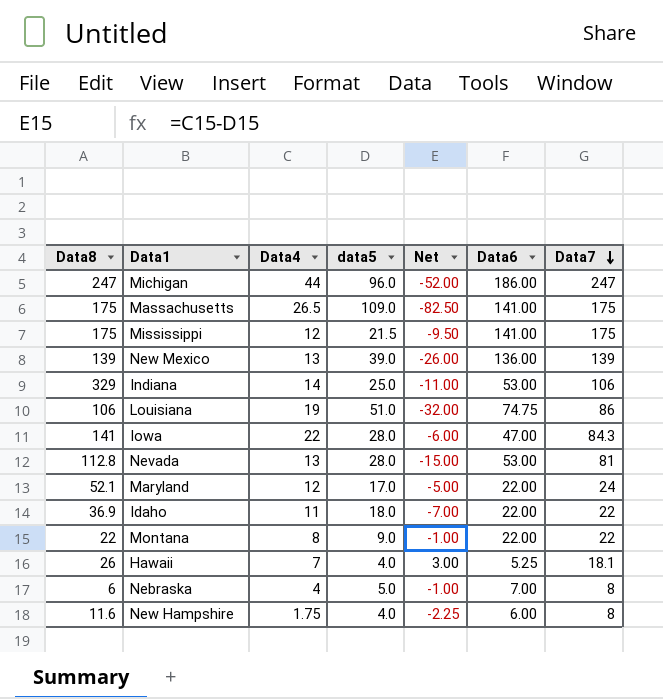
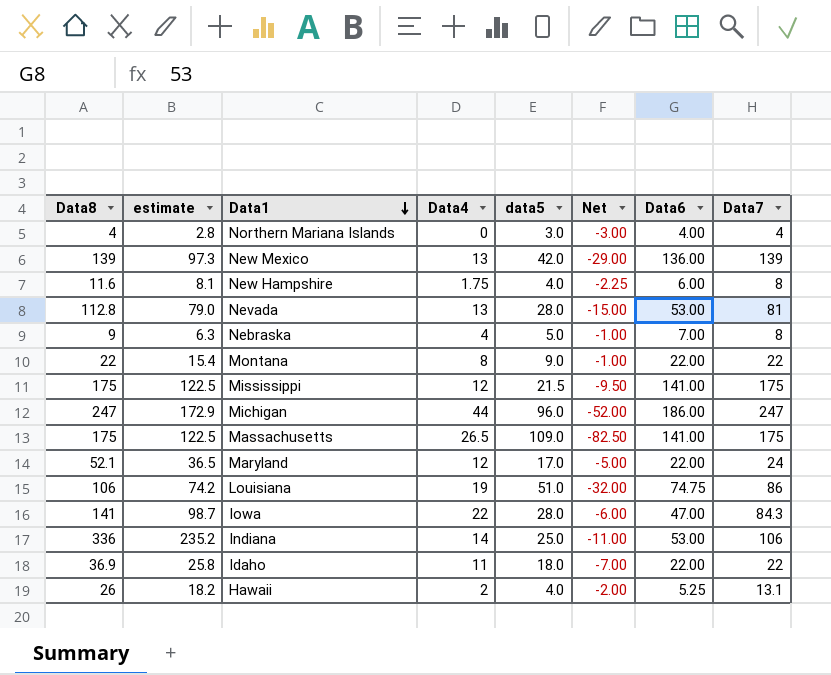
row order: Data7 descending -> Data1 descending
column estimate | formula: none -> [Data8] * 0.7
row Northern Mariana Islands: none -> 4 | 2.8 | 0 | 3.0 | -3.00 | 4.00 | 4
New Mexico | data5: 39.0 -> 42.0
New Mexico | Net: -26.00 -> -29.00
Nebraska | Data8: 6 -> 9
Indiana | Data8: 329 -> 336
Hawaii | Data4: 7 -> 2
Hawaii | Net: 3.00 -> -2.00
Hawaii | Data7: 18.1 -> 13.1

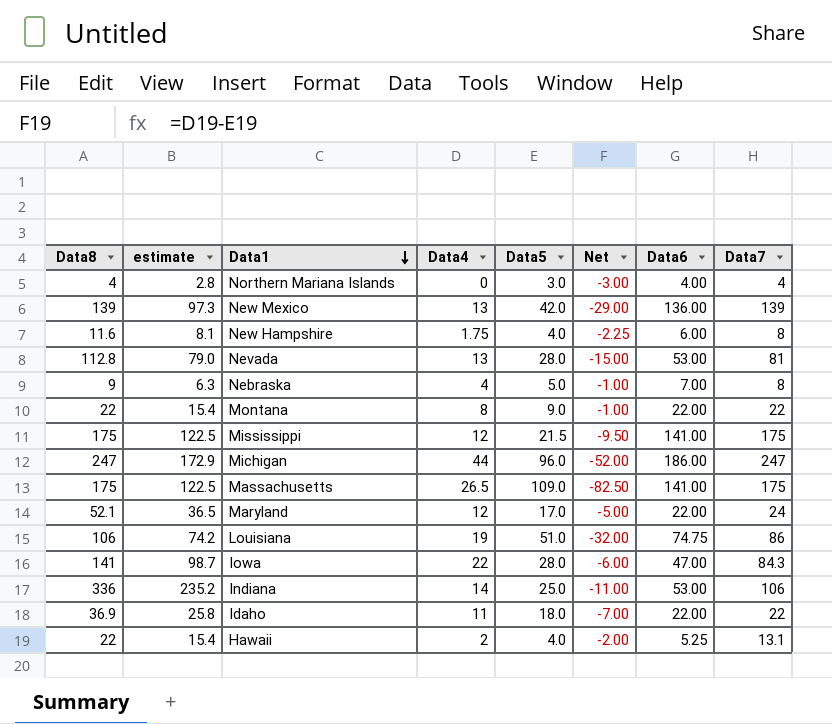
column name: data5 -> Data5
Hawaii | Data8: 26 -> 22
Hawaii | estimate: 18.2 -> 15.4

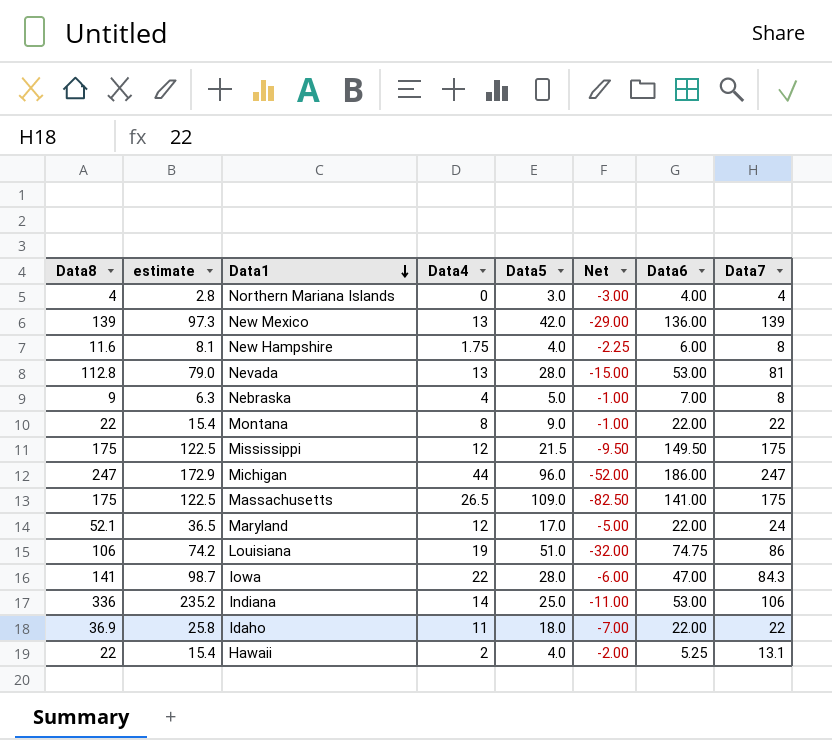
Mississippi | Data6: 141.00 -> 149.50

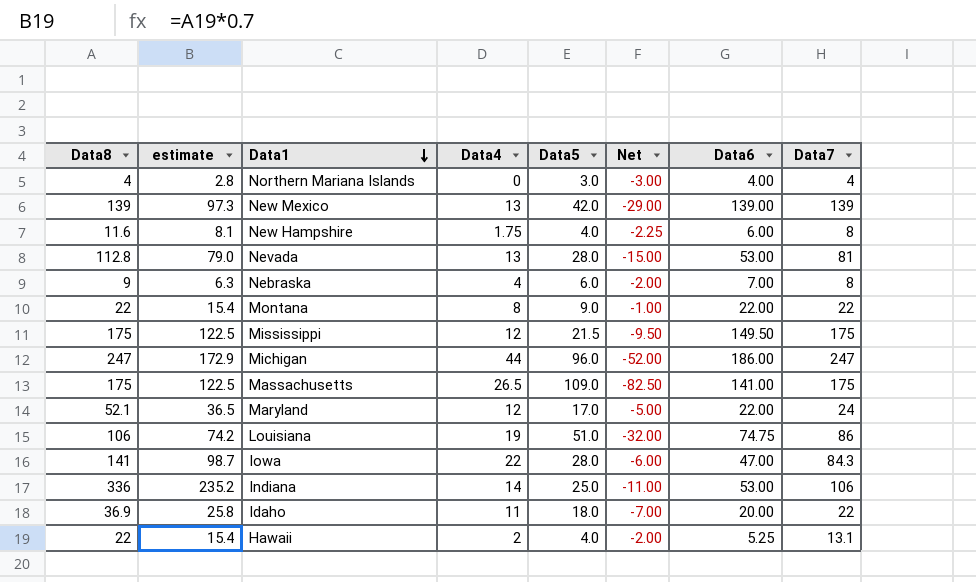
New Mexico | Data6: 136.00 -> 139.00
Nebraska | Data5: 5.0 -> 6.0
Nebraska | Net: -1.00 -> -2.00
Idaho | Data6: 22.00 -> 20.00

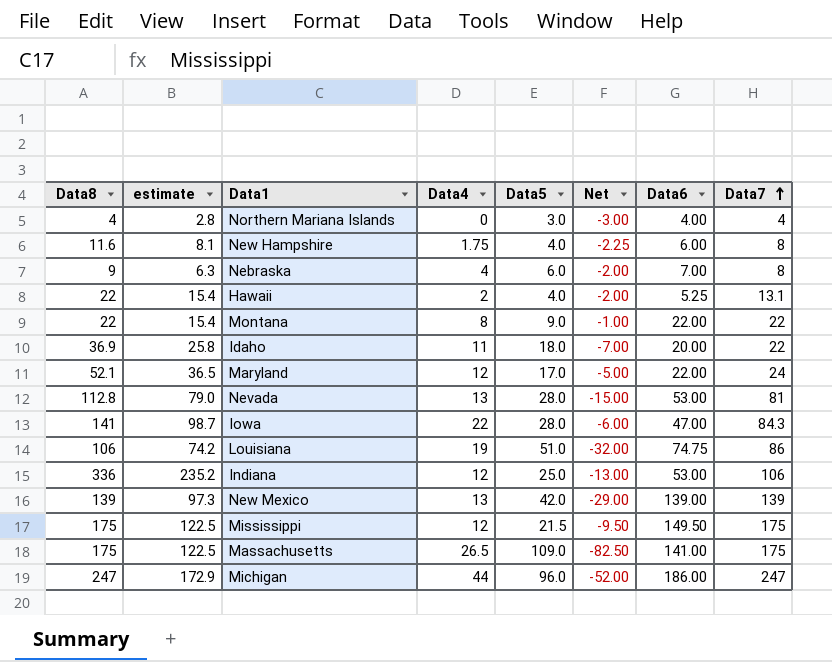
row order: Data1 descending -> Data7 ascending
Indiana | Data4: 14 -> 12
Indiana | Net: -11.00 -> -13.00

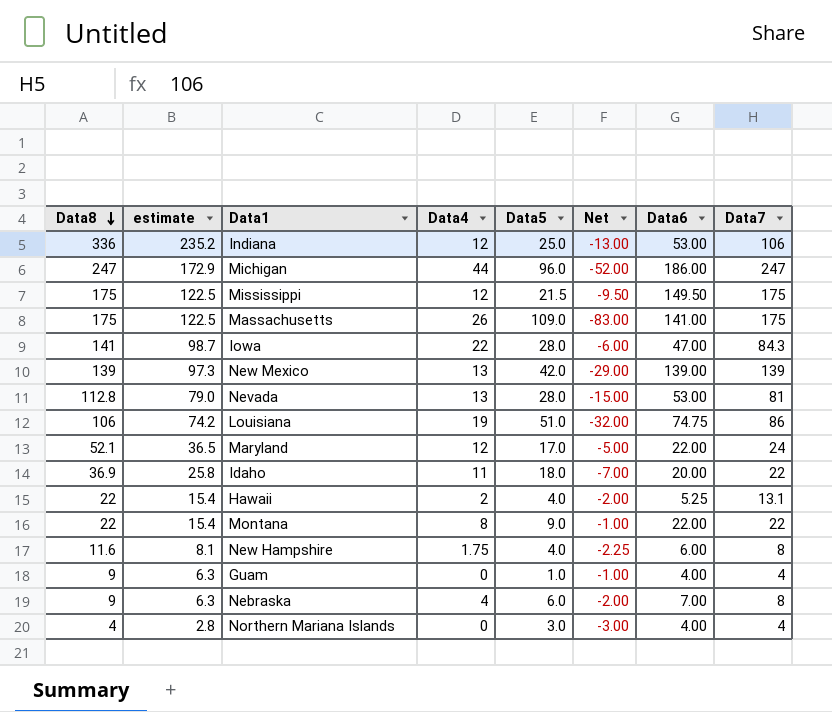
row order: Data7 ascending -> Data8 descending
Massachusetts | Data4: 26.5 -> 26
Massachusetts | Net: -82.50 -> -83.00
row Guam: none -> 9 | 6.3 | 0 | 1.0 | -1.00 | 4.00 | 4

